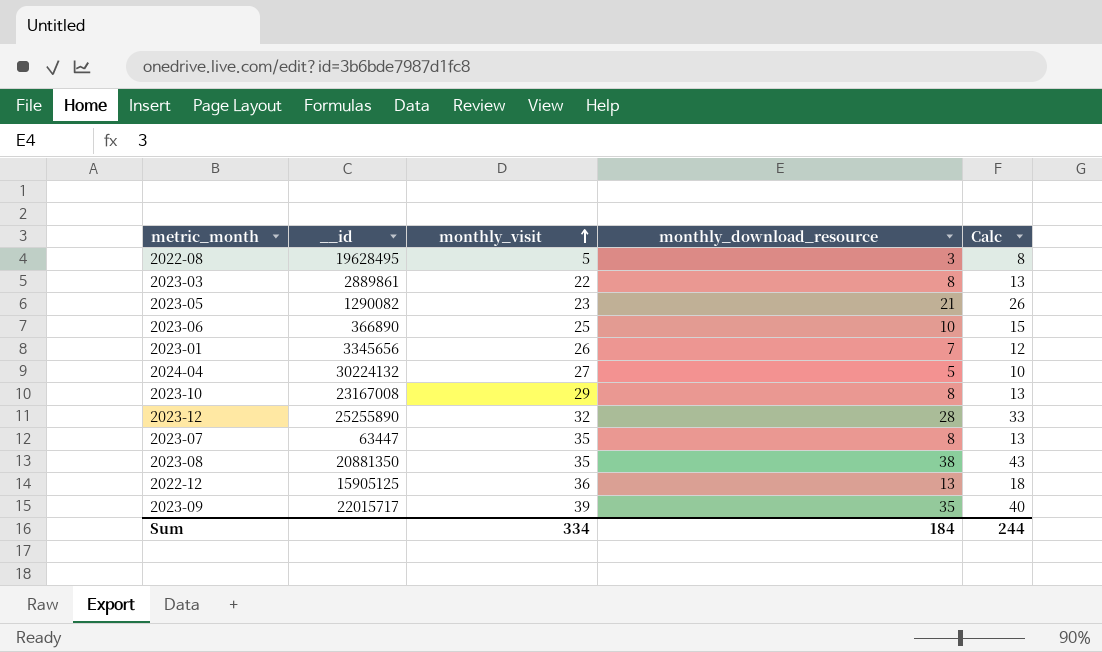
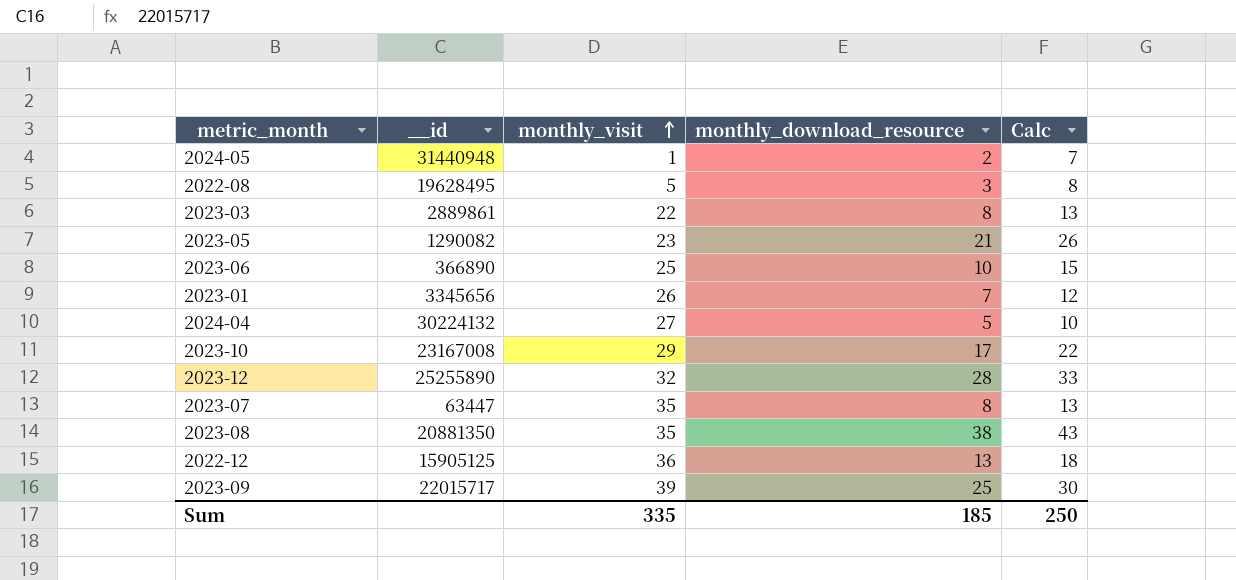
row 2024-05: none -> 31440948 | 1 | 2 | 7
2023-10 | monthly_download_resource: 8 -> 17
2023-10 | Calc: 13 -> 22
2023-09 | monthly_download_resource: 35 -> 25
2023-09 | Calc: 40 -> 30
Sum | monthly_visit: 334 -> 335
Sum | monthly_download_resource: 184 -> 185
Sum | Calc: 244 -> 250

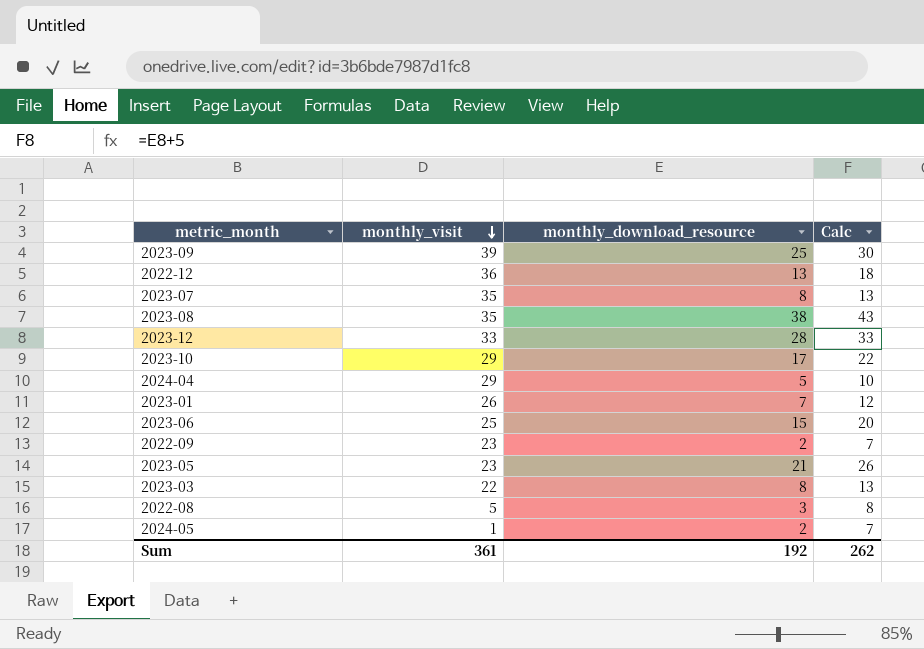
row order: monthly_visit ascending -> monthly_visit descending
column __id | position: 2 -> none
2023-12 | monthly_visit: 32 -> 33
2024-04 | monthly_visit: 27 -> 29
2023-06 | monthly_download_resource: 10 -> 15
2023-06 | Calc: 15 -> 20
row 2022-09: none -> 23 | 2 | 7
Sum | monthly_visit: 335 -> 361
Sum | monthly_download_resource: 185 -> 192
Sum | Calc: 250 -> 262

